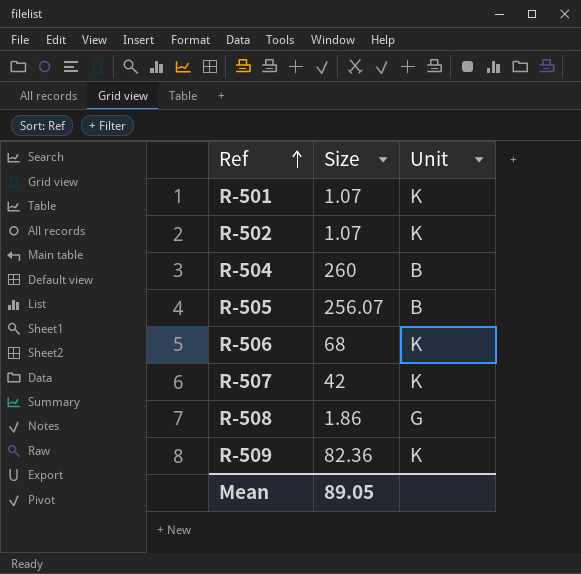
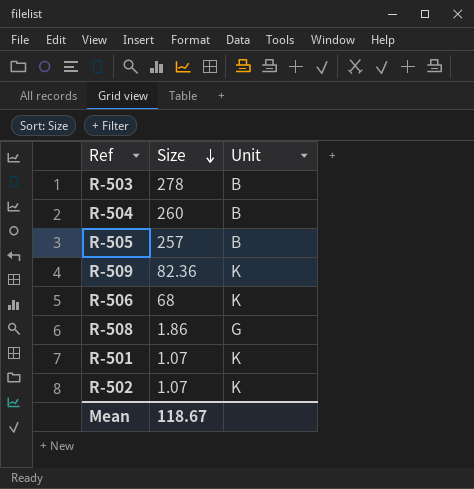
row order: Ref ascending -> Size descending
row R-507: 42 | K -> none
row R-503: none -> 278 | B
R-505 | Size: 256.07 -> 257
Mean | Size: 89.05 -> 118.67

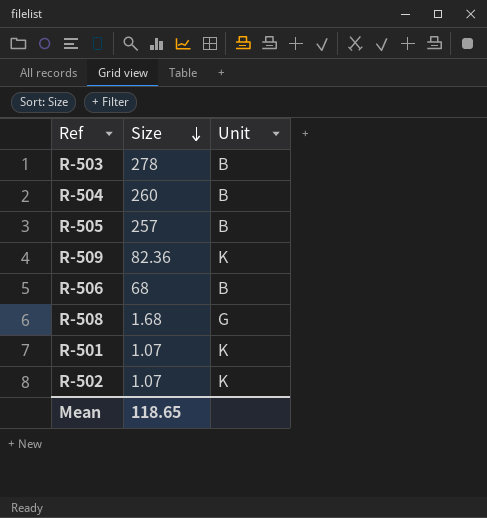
R-506 | Unit: K -> B
R-508 | Size: 1.86 -> 1.68
Mean | Size: 118.67 -> 118.65

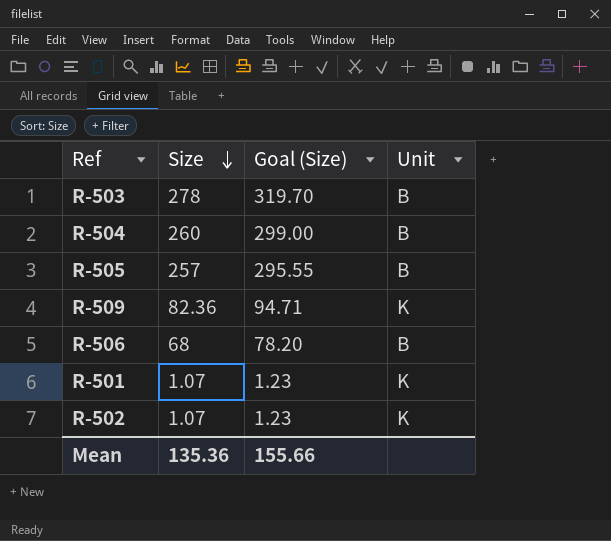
column Goal (Size) | formula: none -> [Size] * 1.15
row R-508: 1.68 | G -> none
Mean | Size: 118.65 -> 135.36

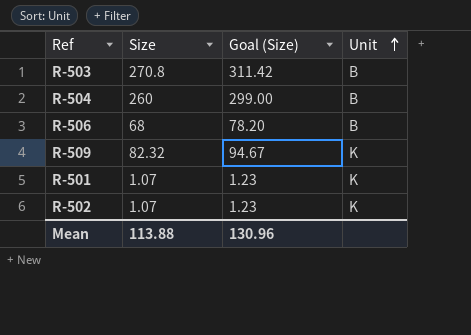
row order: Size descending -> Unit ascending
row R-505: 257 | 295.55 | B -> none
R-503 | Size: 278 -> 270.8
R-503 | Goal (Size): 319.70 -> 311.42
R-509 | Size: 82.36 -> 82.32
R-509 | Goal (Size): 94.71 -> 94.67
Mean | Size: 135.36 -> 113.88
Mean | Goal (Size): 155.66 -> 130.96

